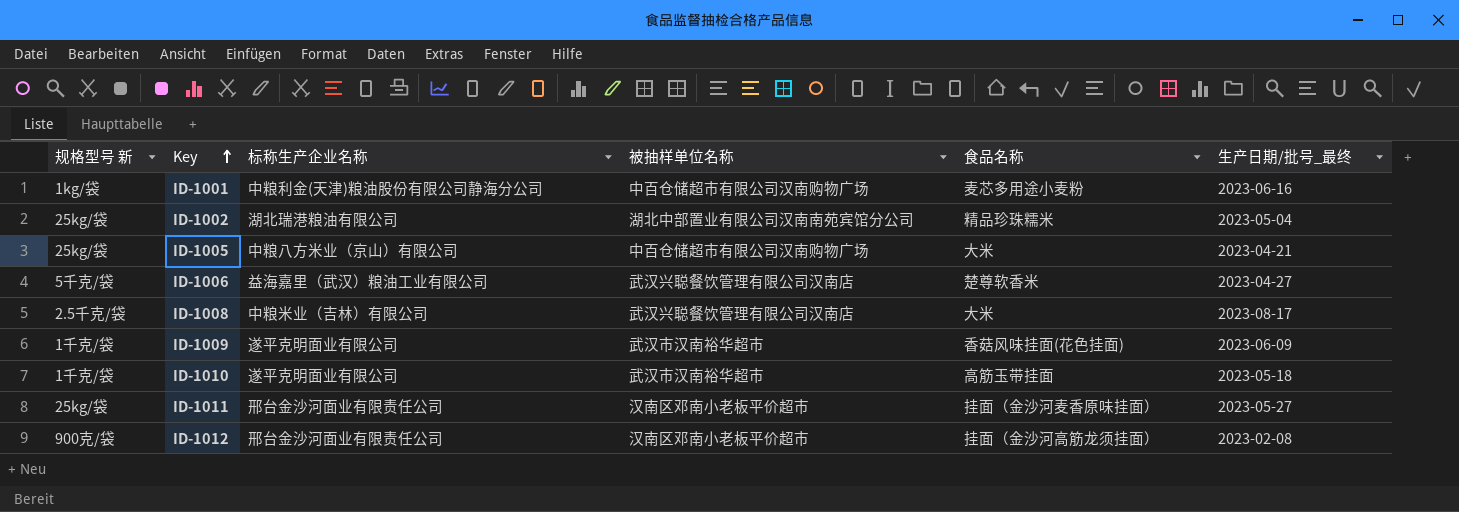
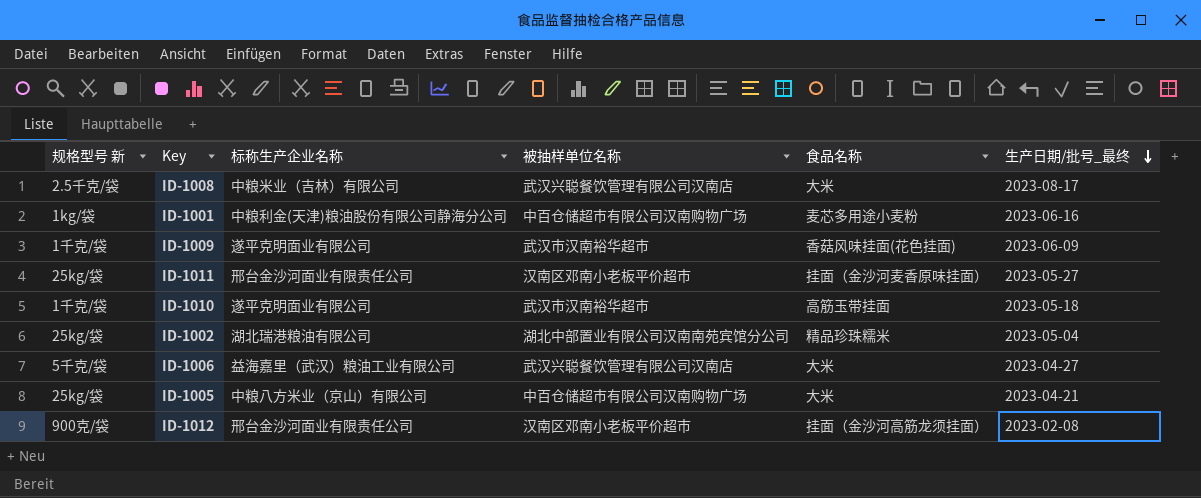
row order: Key ascending -> 生产日期/批号_最终 descending
ID-1006 | 食品名称: 楚尊软香米 -> 大米

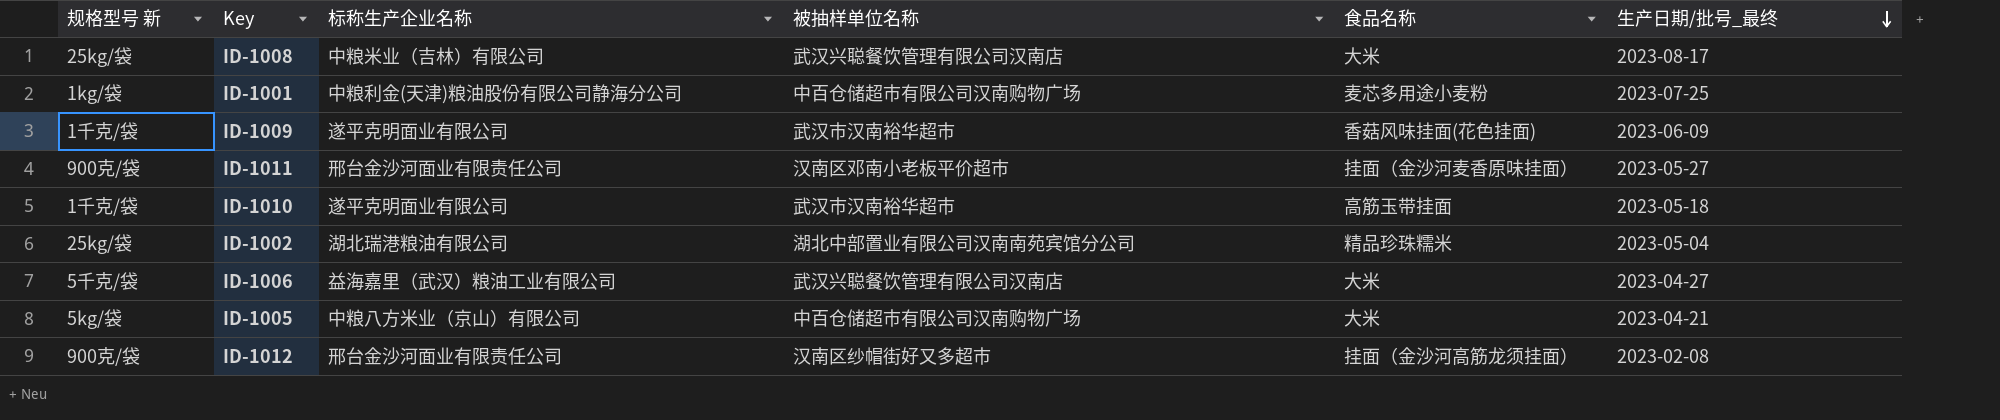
ID-1008 | 规格型号 新: 2.5千克/袋 -> 25kg/袋
ID-1001 | 生产日期/批号_最终: 2023-06-16 -> 2023-07-25
ID-1011 | 规格型号 新: 25kg/袋 -> 900克/袋
ID-1005 | 规格型号 新: 25kg/袋 -> 5kg/袋
ID-1012 | 被抽样单位名称: 汉南区邓南小老板平价超市 -> 汉南区纱帽街好又多超市

